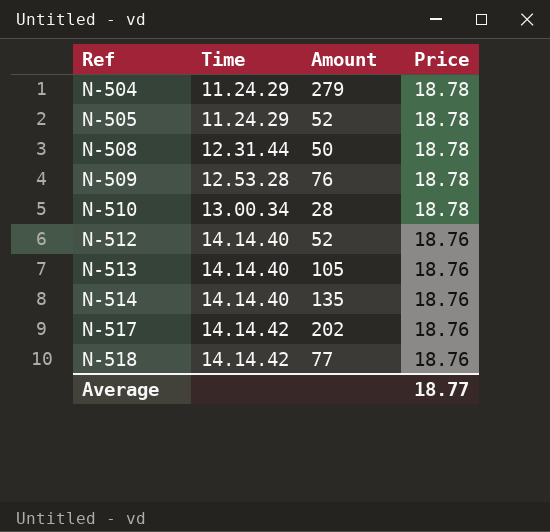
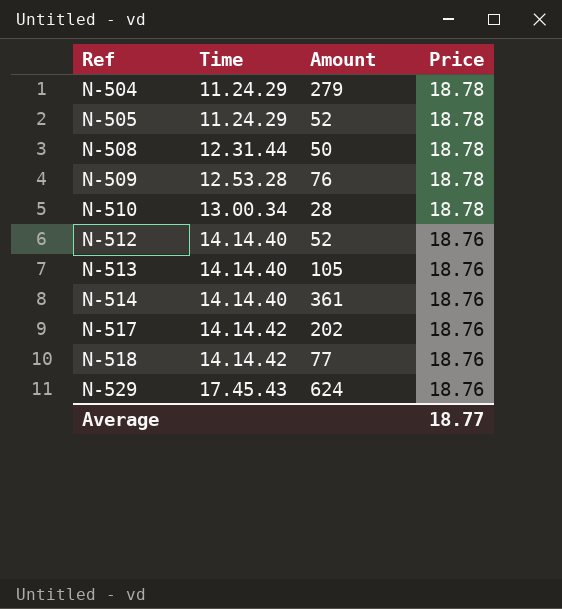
N-514 | Amount: 135 -> 361
row N-529: none -> 17.45.43 | 624 | 18.76

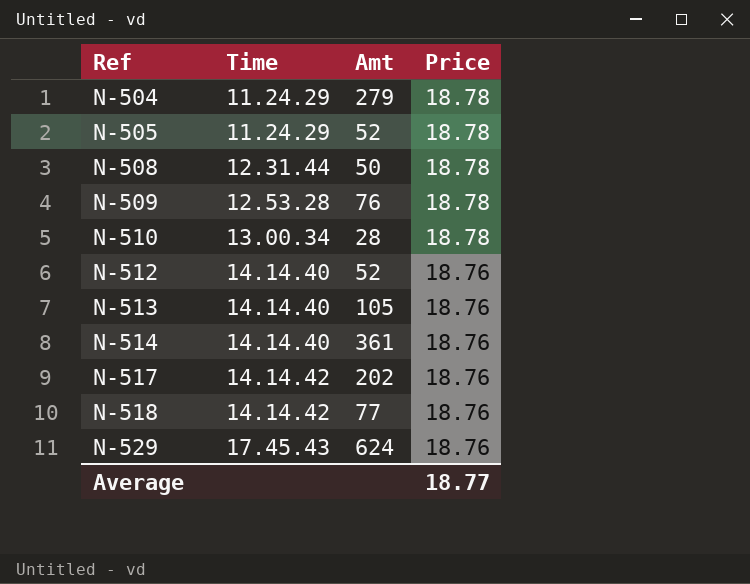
column name: Amount -> Amt

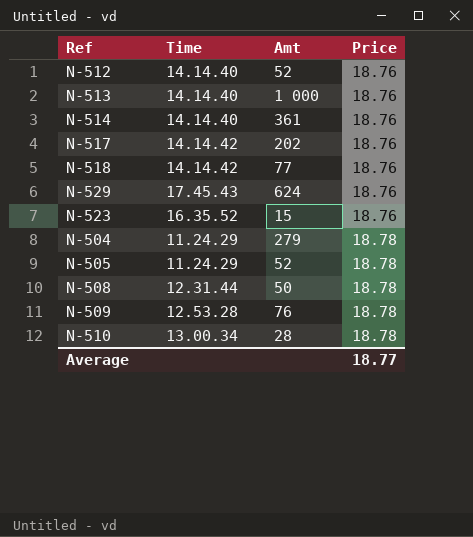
row order: Ref ascending -> Price ascending
N-513 | Amt: 105 -> 1 000
row N-523: none -> 16.35.52 | 15 | 18.76

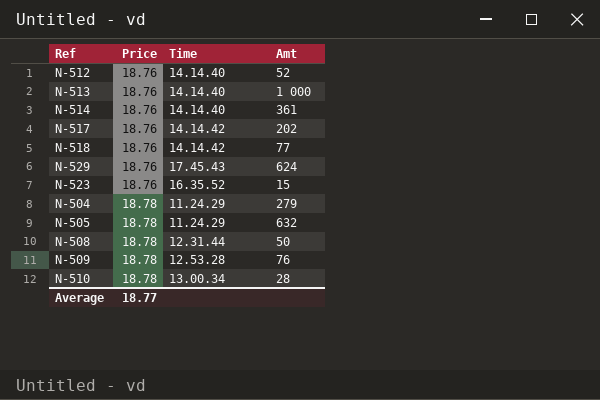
column Price | position: 4 -> 2
N-505 | Amt: 52 -> 632

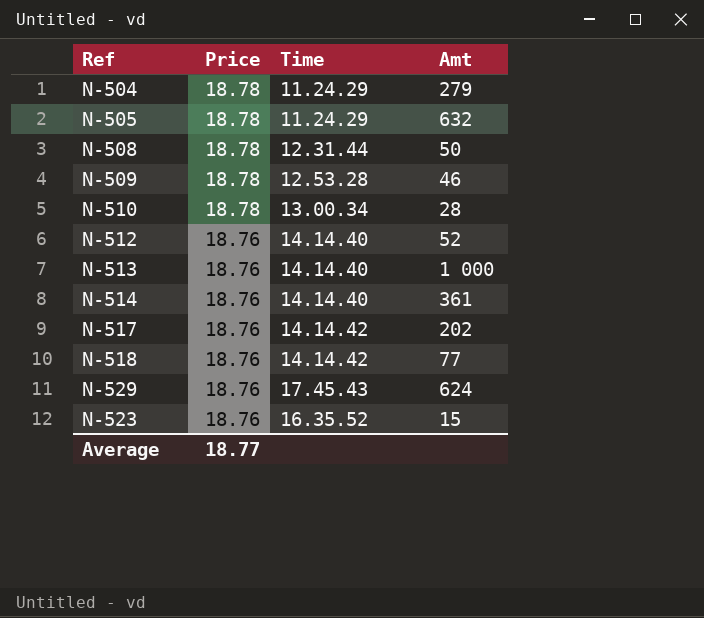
row order: Price ascending -> Price descending
N-509 | Amt: 76 -> 46

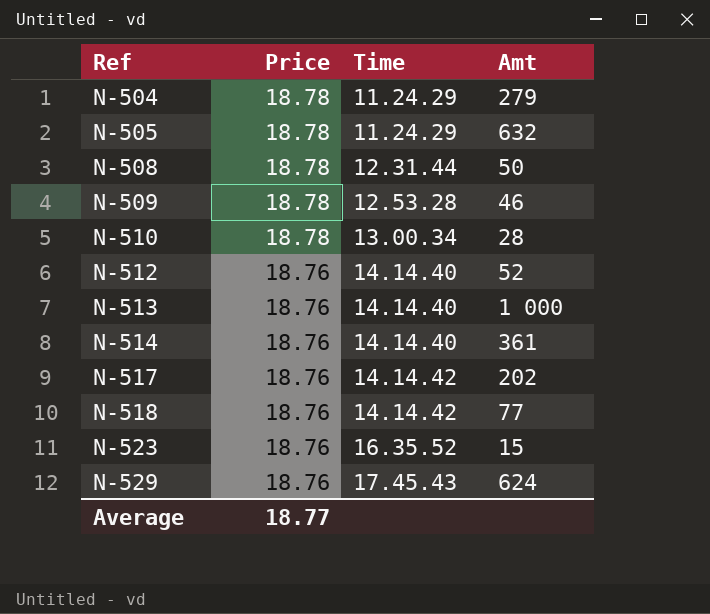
row order: Price descending -> Ref ascending

